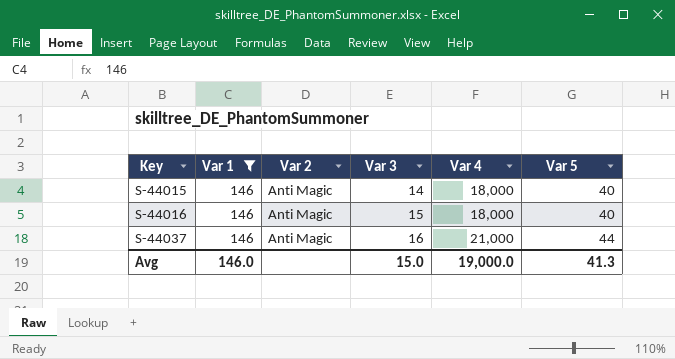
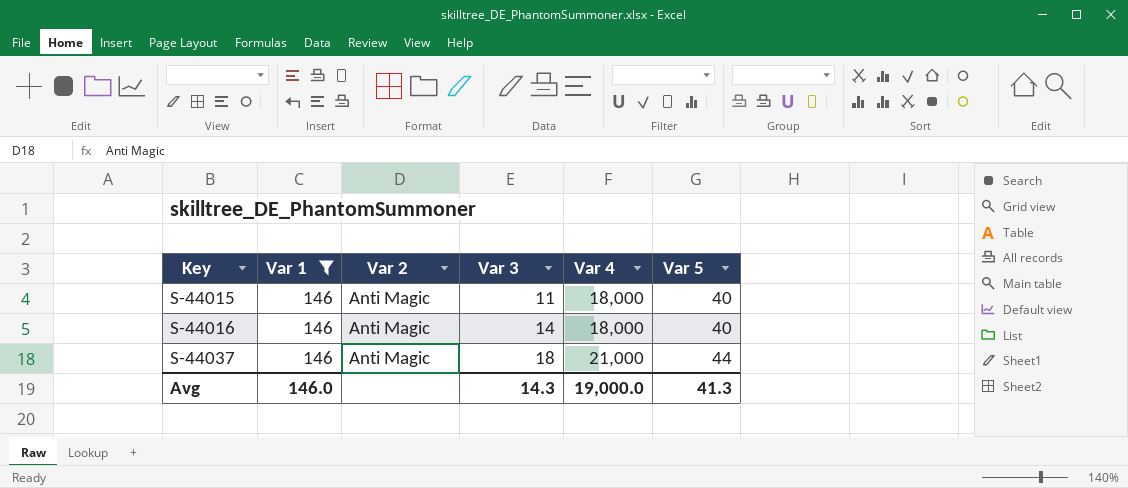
S-44015 | Var 3: 14 -> 11
S-44016 | Var 3: 15 -> 14
S-44037 | Var 3: 16 -> 18
Avg | Var 3: 15.0 -> 14.3

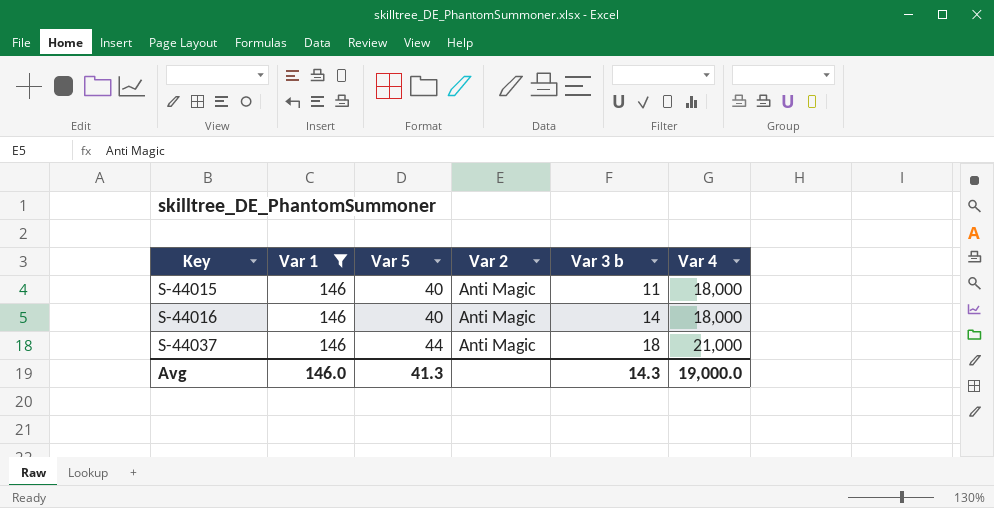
column Var 5 | position: 6 -> 3
column name: Var 3 -> Var 3 b

